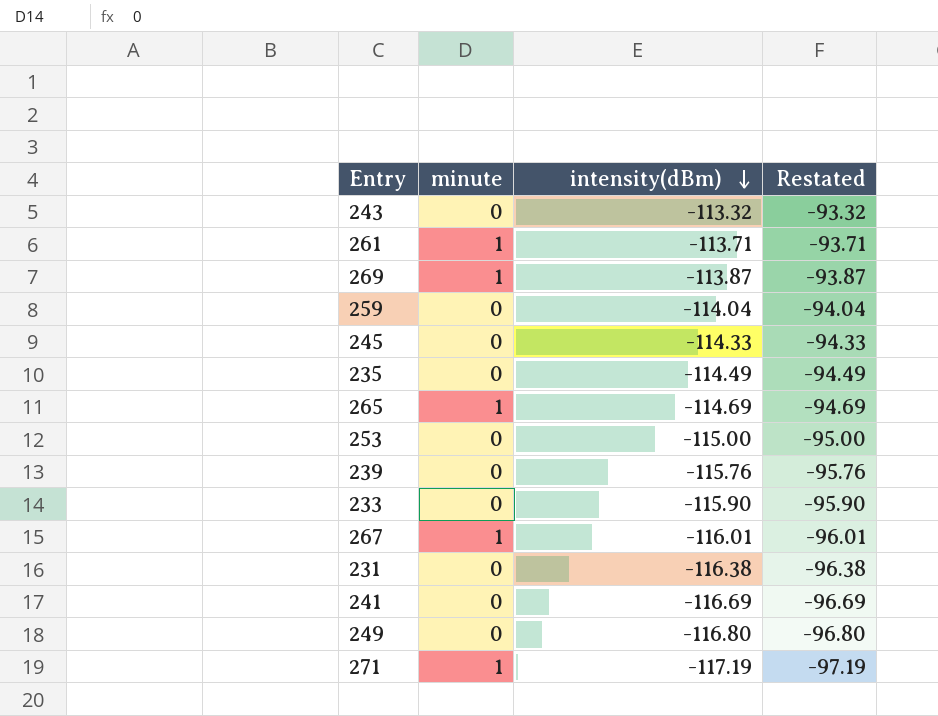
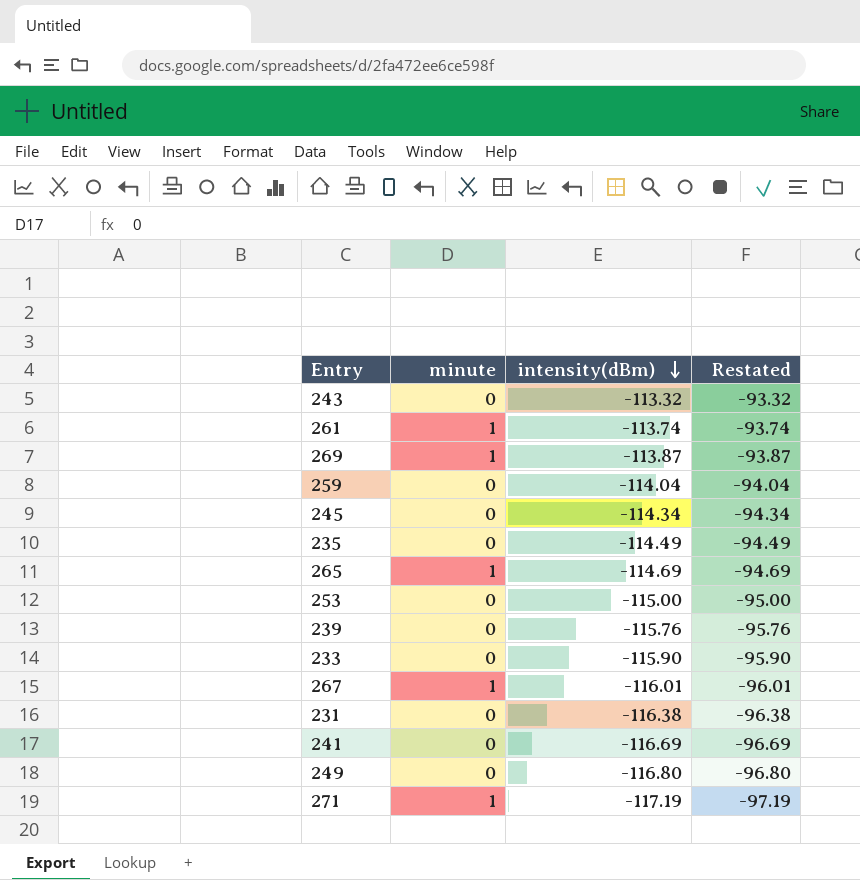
261 | intensity(dBm): -113.71 -> -113.74
261 | Restated: -93.71 -> -93.74
245 | intensity(dBm): -114.33 -> -114.34
245 | Restated: -94.33 -> -94.34

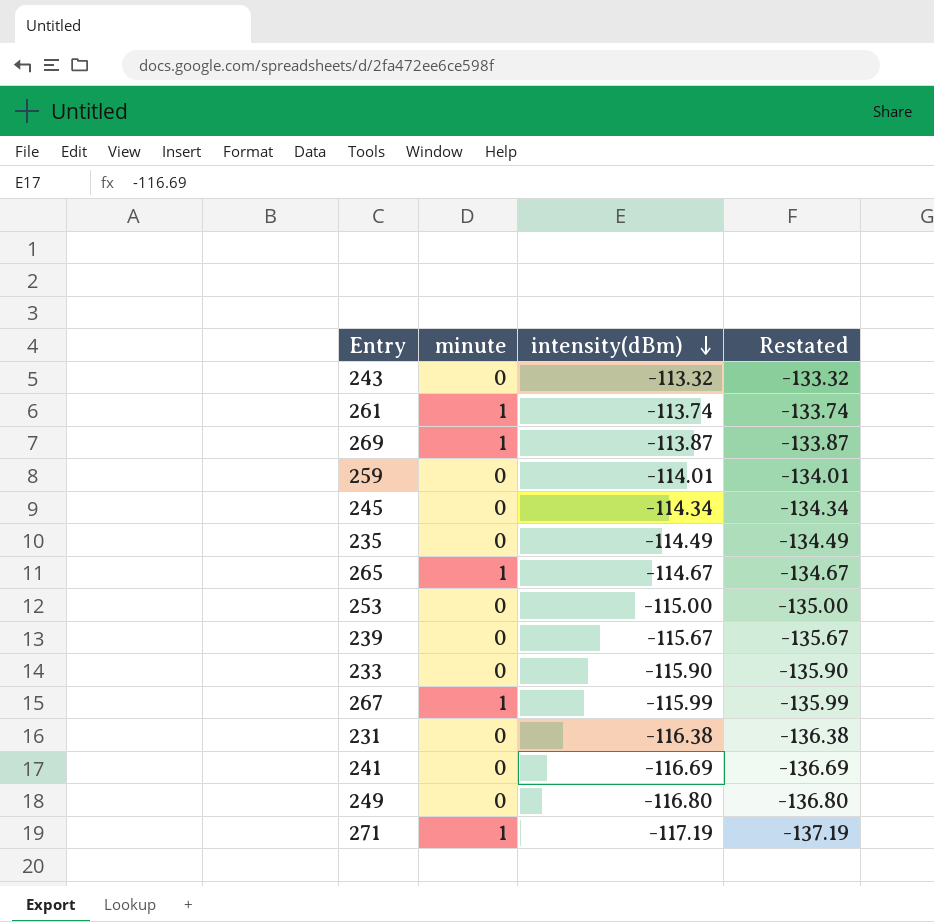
column Restated | formula: [intensity(dBm)] + 20 -> [intensity(dBm)] - 20
259 | intensity(dBm): -114.04 -> -114.01
265 | intensity(dBm): -114.69 -> -114.67
239 | intensity(dBm): -115.76 -> -115.67
267 | intensity(dBm): -116.01 -> -115.99

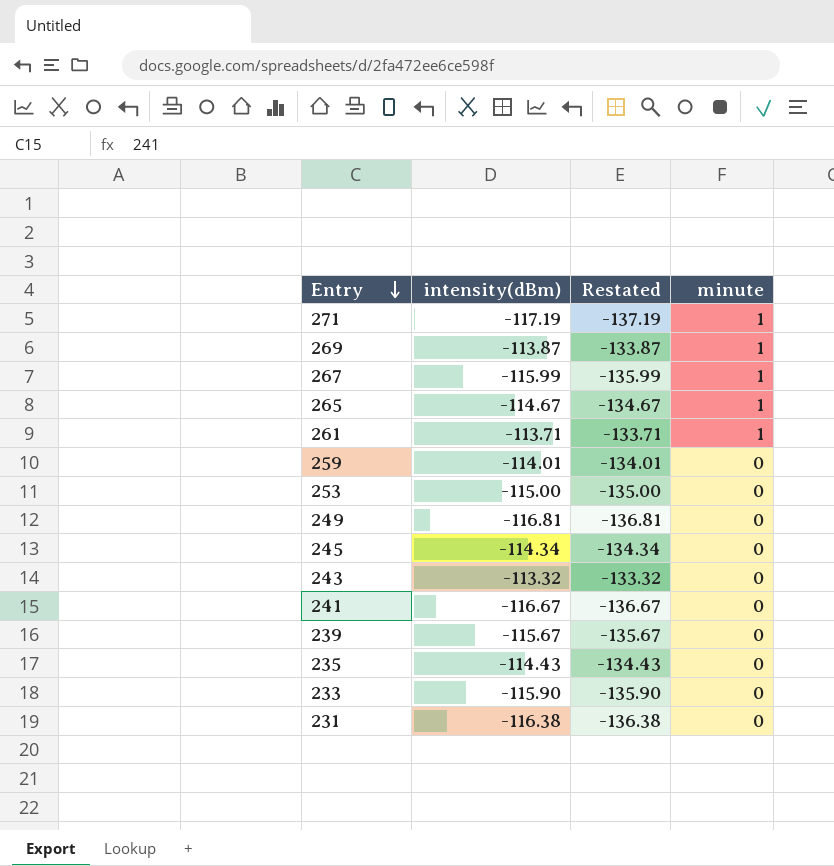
row order: intensity(dBm) descending -> Entry descending
column minute | position: 2 -> 4
261 | intensity(dBm): -113.74 -> -113.71
261 | Restated: -133.74 -> -133.71
249 | intensity(dBm): -116.80 -> -116.81
249 | Restated: -136.80 -> -136.81
241 | intensity(dBm): -116.69 -> -116.67
241 | Restated: -136.69 -> -136.67
235 | intensity(dBm): -114.49 -> -114.43
235 | Restated: -134.49 -> -134.43

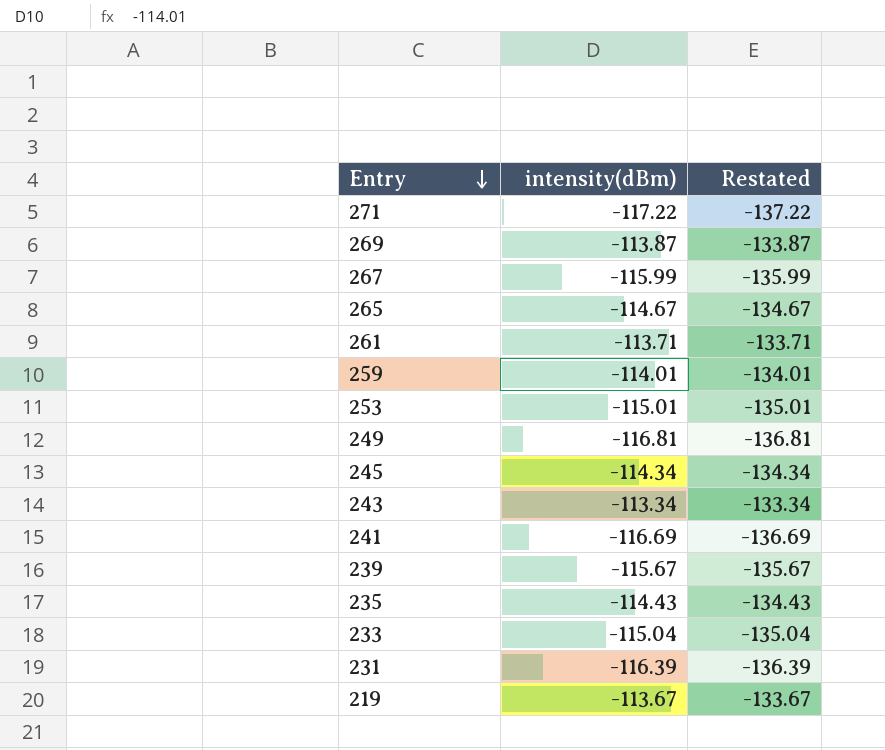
column minute | position: 4 -> none
271 | intensity(dBm): -117.19 -> -117.22
271 | Restated: -137.19 -> -137.22
253 | intensity(dBm): -115.00 -> -115.01
253 | Restated: -135.00 -> -135.01
243 | intensity(dBm): -113.32 -> -113.34
243 | Restated: -133.32 -> -133.34
241 | intensity(dBm): -116.67 -> -116.69
241 | Restated: -136.67 -> -136.69
233 | intensity(dBm): -115.90 -> -115.04
233 | Restated: -135.90 -> -135.04
231 | intensity(dBm): -116.38 -> -116.39
231 | Restated: -136.38 -> -136.39
row 219: none -> -113.67 | -133.67

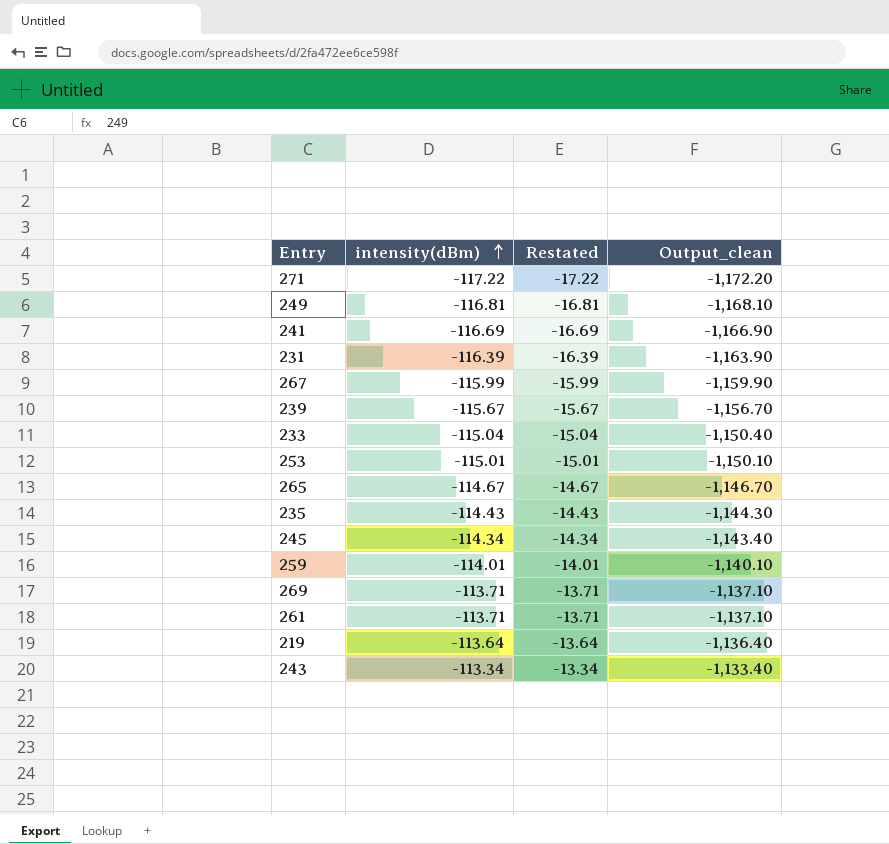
row order: Entry descending -> intensity(dBm) ascending
column Restated | formula: [intensity(dBm)] - 20 -> [intensity(dBm)] + 100
column Output_clean | formula: none -> [intensity(dBm)] * 10
269 | intensity(dBm): -113.87 -> -113.71
219 | intensity(dBm): -113.67 -> -113.64

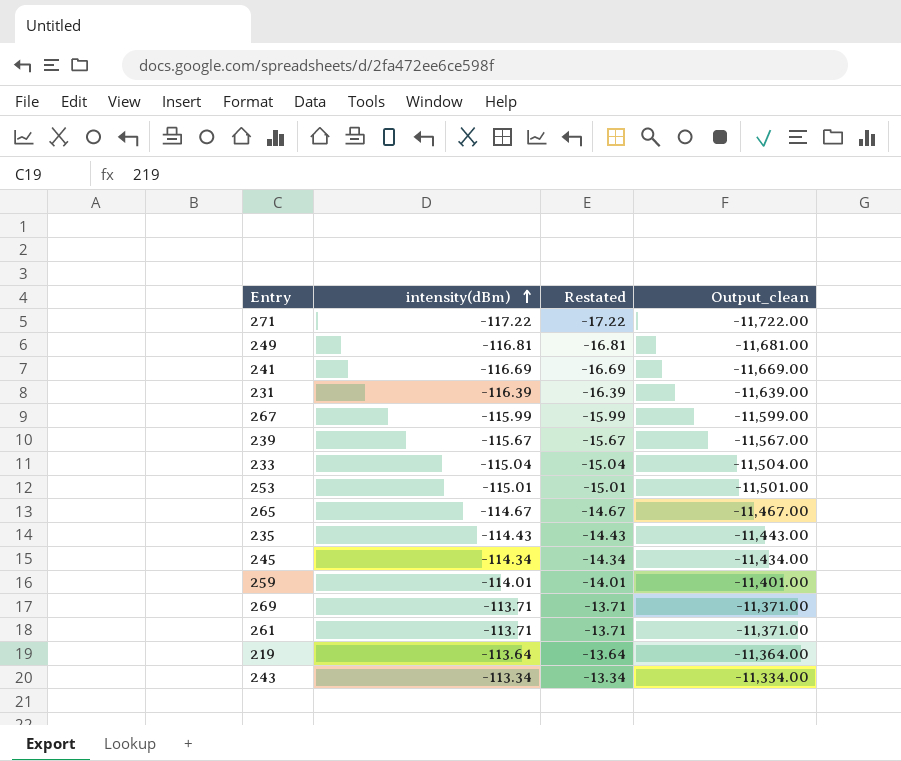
column Output_clean | formula: [intensity(dBm)] * 10 -> [intensity(dBm)] * 100

